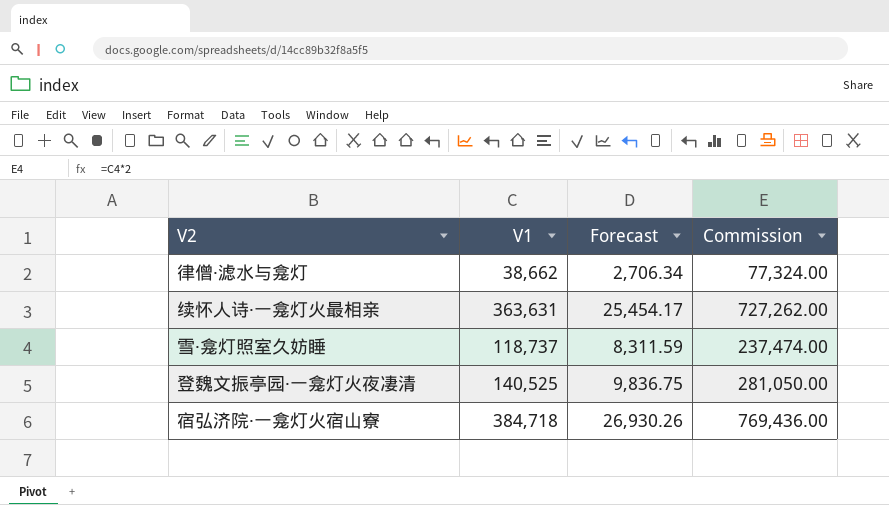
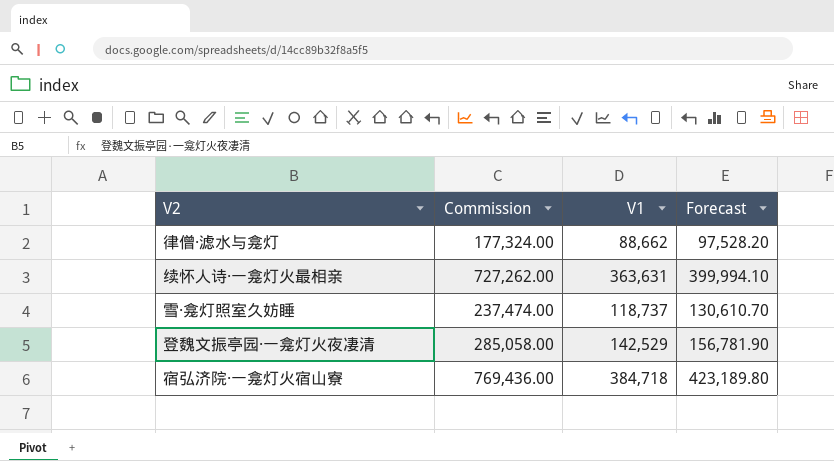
column Commission | position: 4 -> 2
column Forecast | formula: [V1] * 0.07 -> [V1] * 1.1
律僧·滤水与龛灯 | Commission: 77,324.00 -> 177,324.00
律僧·滤水与龛灯 | V1: 38,662 -> 88,662
登魏文振亭园·一龛灯火夜凄清 | Commission: 281,050.00 -> 285,058.00
登魏文振亭园·一龛灯火夜凄清 | V1: 140,525 -> 142,529

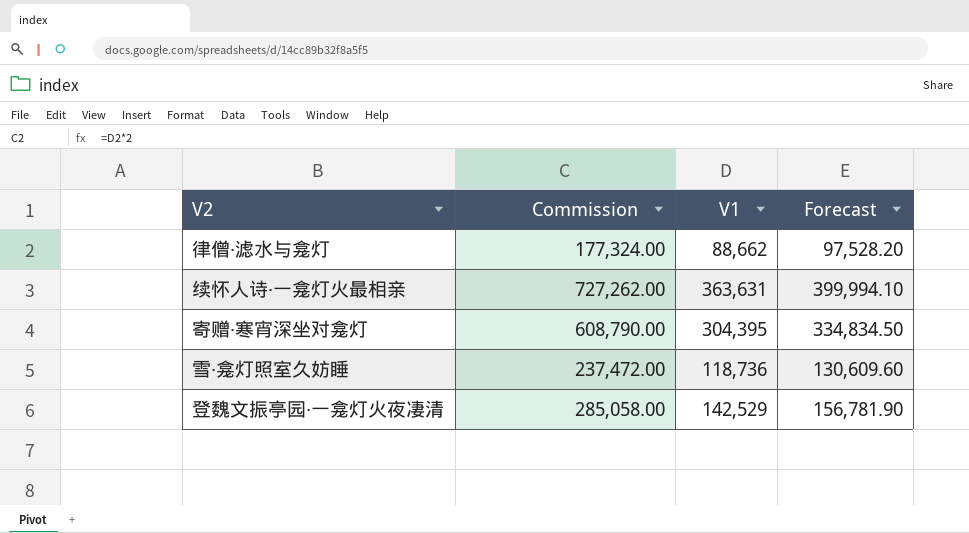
row 宿弘济院·一龛灯火宿山寮: 769,436.00 | 384,718 | 423,189.80 -> none
row 寄赠·寒宵深坐对龛灯: none -> 608,790.00 | 304,395 | 334,834.50
雪·龛灯照室久妨睡 | Commission: 237,474.00 -> 237,472.00
雪·龛灯照室久妨睡 | V1: 118,737 -> 118,736
雪·龛灯照室久妨睡 | Forecast: 130,610.70 -> 130,609.60

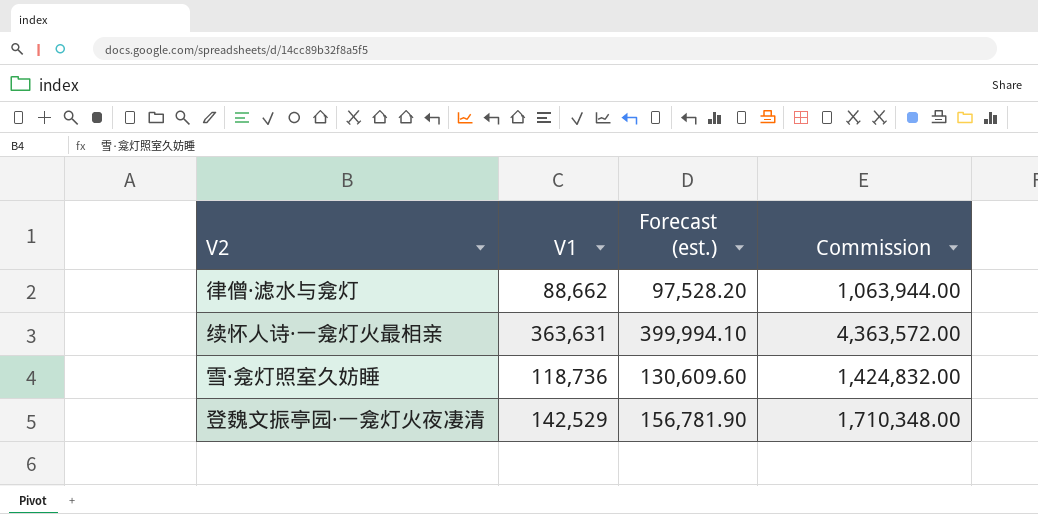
column name: Forecast -> Forecast (est.)
column Commission | formula: [V1] * 2 -> [V1] * 12
column Commission | position: 2 -> 4
row 寄赠·寒宵深坐对龛灯: 608,790.00 | 304,395 | 334,834.50 -> none

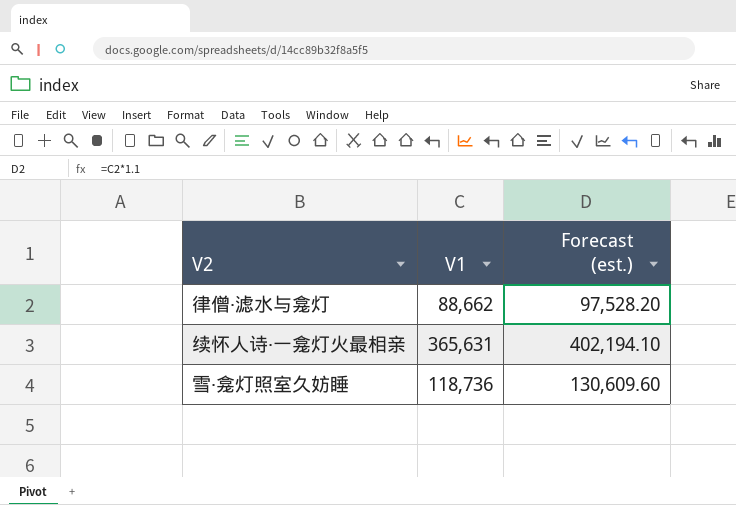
column Commission | formula: [V1] * 12 -> none
row 登魏文振亭园·一龛灯火夜凄清: 142,529 | 156,781.90 | 1,710,348.00 -> none
续怀人诗·一龛灯火最相亲 | V1: 363,631 -> 365,631
续怀人诗·一龛灯火最相亲 | Forecast (est.): 399,994.10 -> 402,194.10

